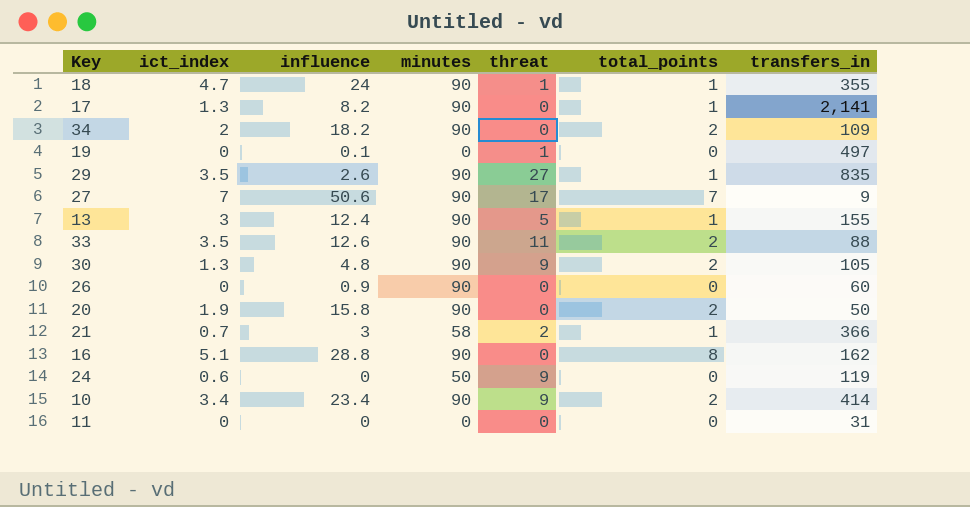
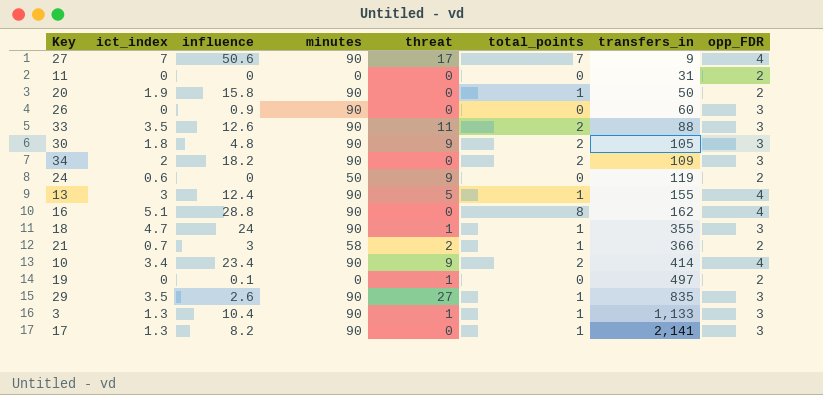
row order: none -> transfers_in ascending
column opp_FDR | position: none -> 8
20 | total_points: 2 -> 1
30 | ict_index: 1.3 -> 1.8
row 3: none -> 1.3 | 10.4 | 90 | 1 | 1 | 1,133 | 3

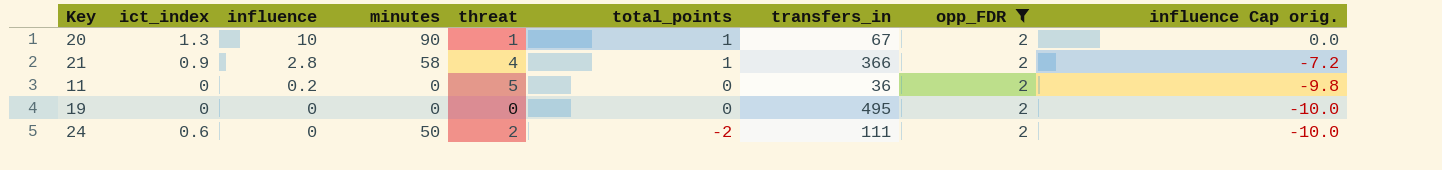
filter: none -> opp_FDR = 2
row order: transfers_in ascending -> influence descending
column influence Cap orig. | formula: none -> [influence] - 10
20 | ict_index: 1.9 -> 1.3
20 | influence: 15.8 -> 10
20 | threat: 0 -> 1
20 | transfers_in: 50 -> 67
21 | ict_index: 0.7 -> 0.9
21 | influence: 3 -> 2.8
21 | threat: 2 -> 4
11 | influence: 0 -> 0.2
11 | threat: 0 -> 5
11 | transfers_in: 31 -> 36
19 | influence: 0.1 -> 0
19 | threat: 1 -> 0
19 | transfers_in: 497 -> 495
24 | threat: 9 -> 2
24 | total_points: 0 -> -2
24 | transfers_in: 119 -> 111

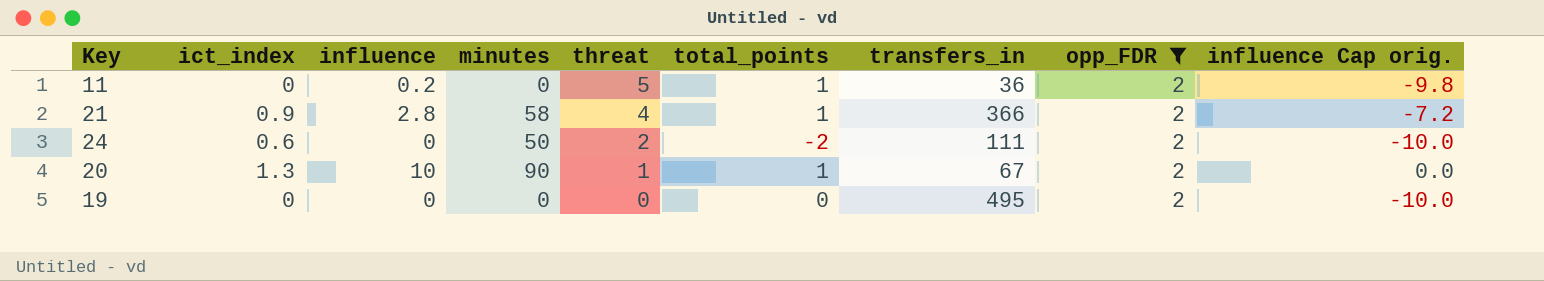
row order: influence descending -> threat descending
11 | total_points: 0 -> 1

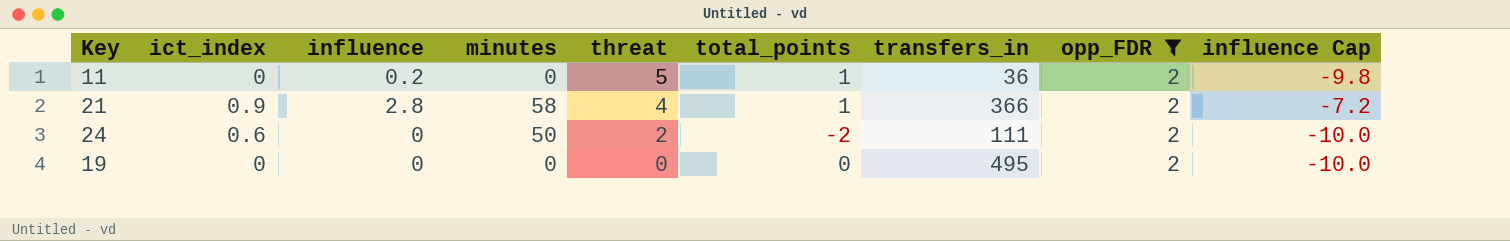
column name: influence Cap orig. -> influence Cap
row 20: 1.3 | 10 | 90 | 1 | 1 | 67 | 2 | 0.0 -> none

